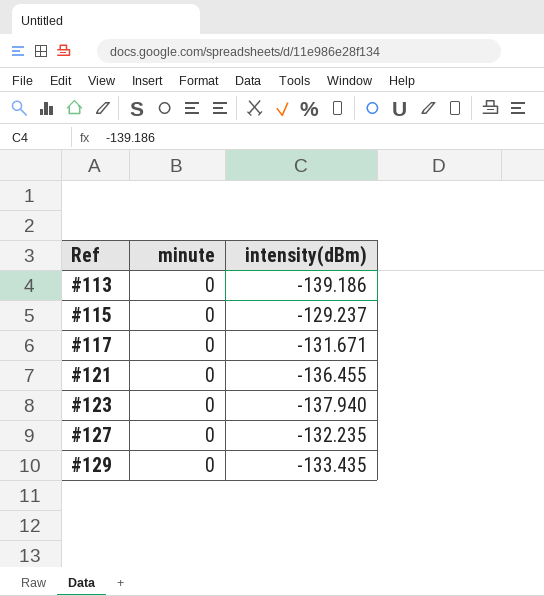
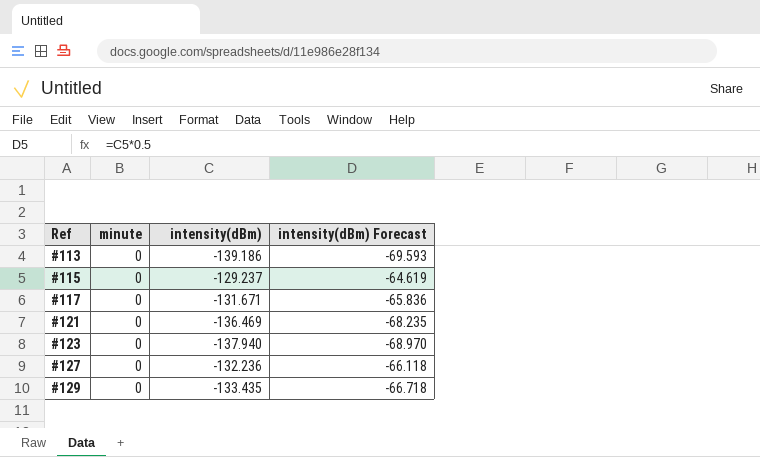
column intensity(dBm) Forecast | formula: none -> [intensity(dBm)] * 0.5
#121 | intensity(dBm): -136.455 -> -136.469
#127 | intensity(dBm): -132.235 -> -132.236

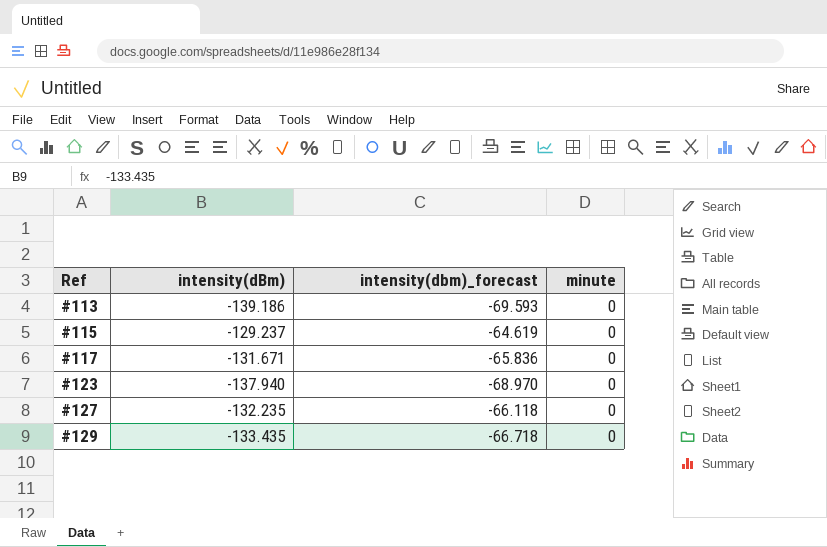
column name: intensity(dBm) Forecast -> intensity(dbm)_forecast
column minute | position: 2 -> 4
row #121: 0 | -136.469 | -68.235 -> none
#127 | intensity(dBm): -132.236 -> -132.235

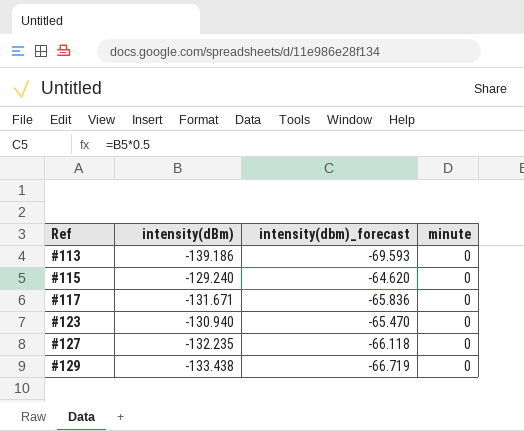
#115 | intensity(dBm): -129.237 -> -129.240
#115 | intensity(dbm)_forecast: -64.619 -> -64.620
#123 | intensity(dBm): -137.940 -> -130.940
#123 | intensity(dbm)_forecast: -68.970 -> -65.470
#129 | intensity(dBm): -133.435 -> -133.438
#129 | intensity(dbm)_forecast: -66.718 -> -66.719

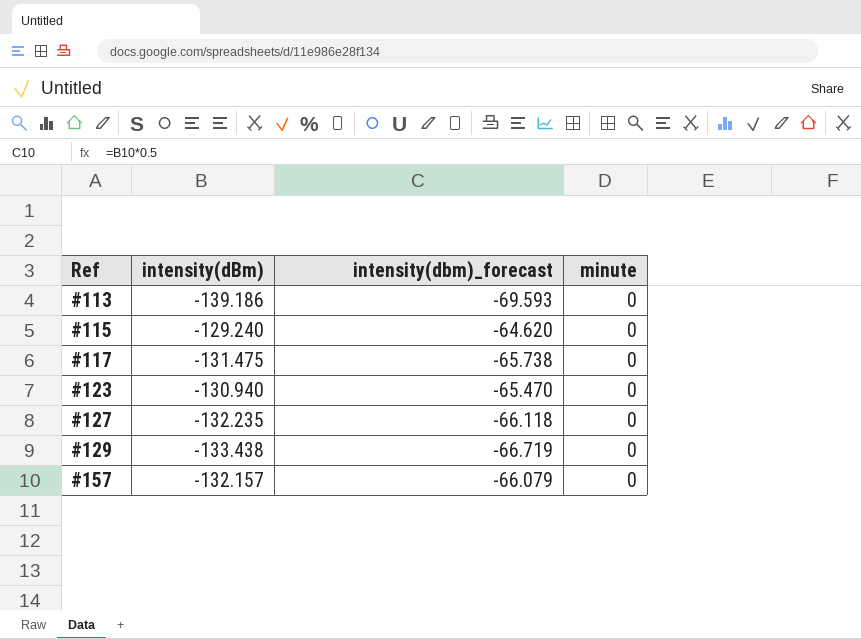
#117 | intensity(dBm): -131.671 -> -131.475
#117 | intensity(dbm)_forecast: -65.836 -> -65.738
row #157: none -> -132.157 | -66.079 | 0

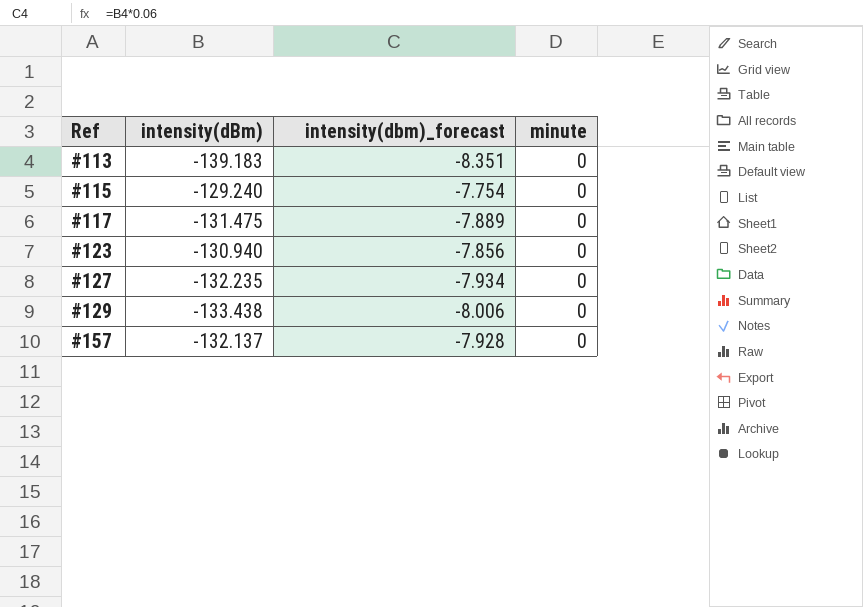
column intensity(dbm)_forecast | formula: [intensity(dBm)] * 0.5 -> [intensity(dBm)] * 0.06
#113 | intensity(dBm): -139.186 -> -139.183
#157 | intensity(dBm): -132.157 -> -132.137

